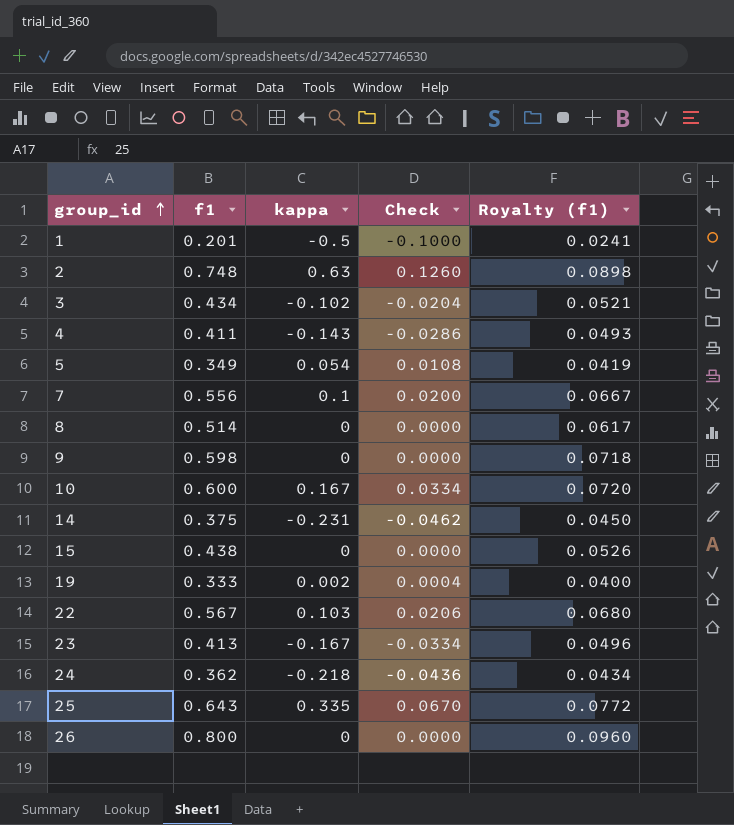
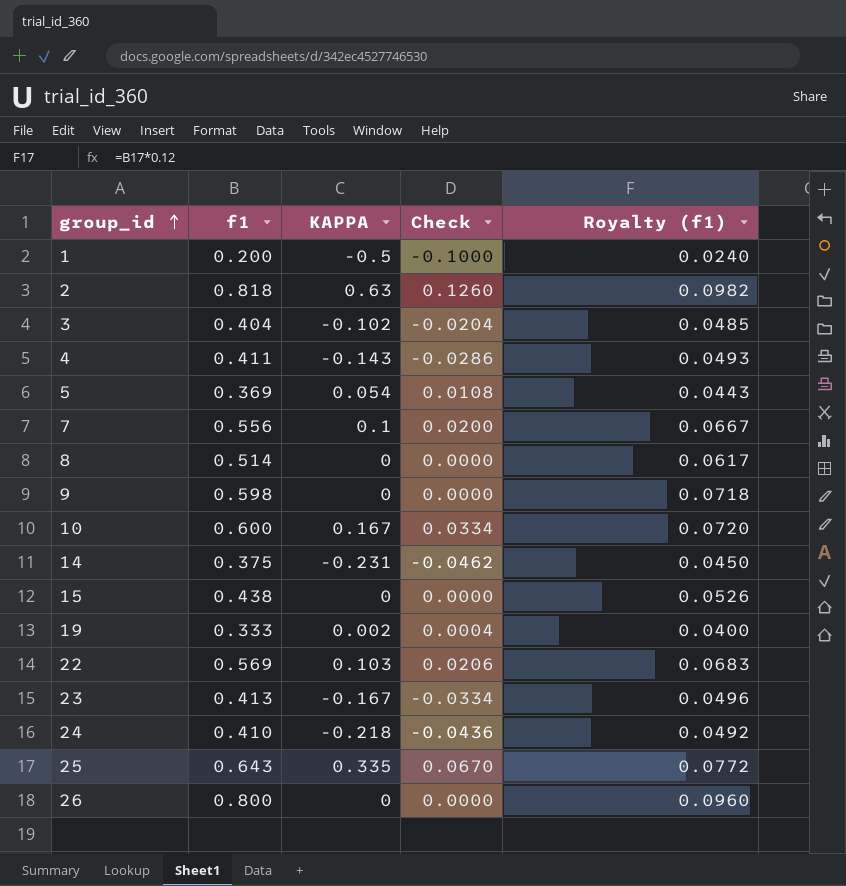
column name: kappa -> KAPPA
1 | f1: 0.201 -> 0.200
1 | Royalty (f1): 0.0241 -> 0.0240
2 | f1: 0.748 -> 0.818
2 | Royalty (f1): 0.0898 -> 0.0982
3 | f1: 0.434 -> 0.404
3 | Royalty (f1): 0.0521 -> 0.0485
5 | f1: 0.349 -> 0.369
5 | Royalty (f1): 0.0419 -> 0.0443
22 | f1: 0.567 -> 0.569
22 | Royalty (f1): 0.0680 -> 0.0683
24 | f1: 0.362 -> 0.410
24 | Royalty (f1): 0.0434 -> 0.0492

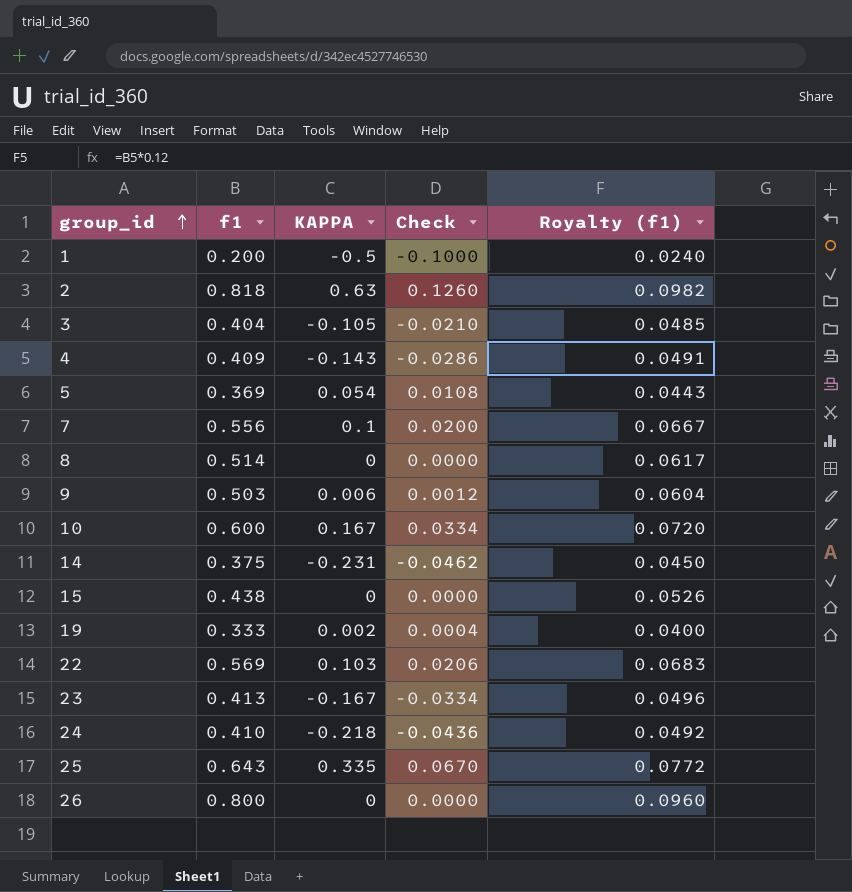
3 | KAPPA: -0.102 -> -0.105
3 | Check: -0.0204 -> -0.0210
4 | f1: 0.411 -> 0.409
4 | Royalty (f1): 0.0493 -> 0.0491
9 | f1: 0.598 -> 0.503
9 | KAPPA: 0 -> 0.006
9 | Check: 0.0000 -> 0.0012
9 | Royalty (f1): 0.0718 -> 0.0604

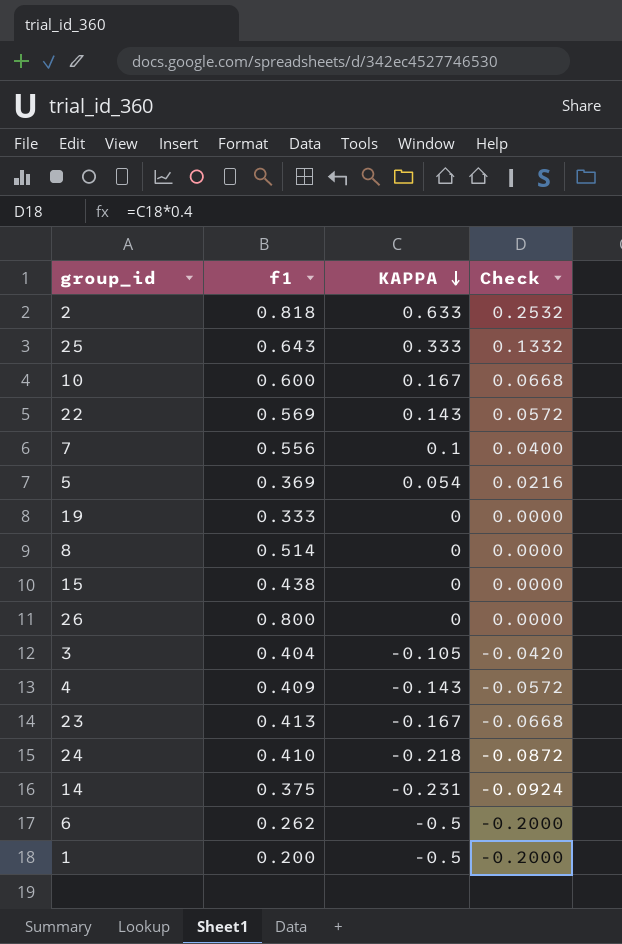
row order: group_id ascending -> KAPPA descending
column Royalty (f1) | formula: [f1] * 0.12 -> none
column Check | formula: [KAPPA] * 0.2 -> [KAPPA] * 0.4
row 9: 0.503 | 0.006 | 0.0012 | 0.0604 -> none
2 | KAPPA: 0.63 -> 0.633
25 | KAPPA: 0.335 -> 0.333
22 | KAPPA: 0.103 -> 0.143
19 | KAPPA: 0.002 -> 0
row 6: none -> 0.262 | -0.5 | -0.2000

